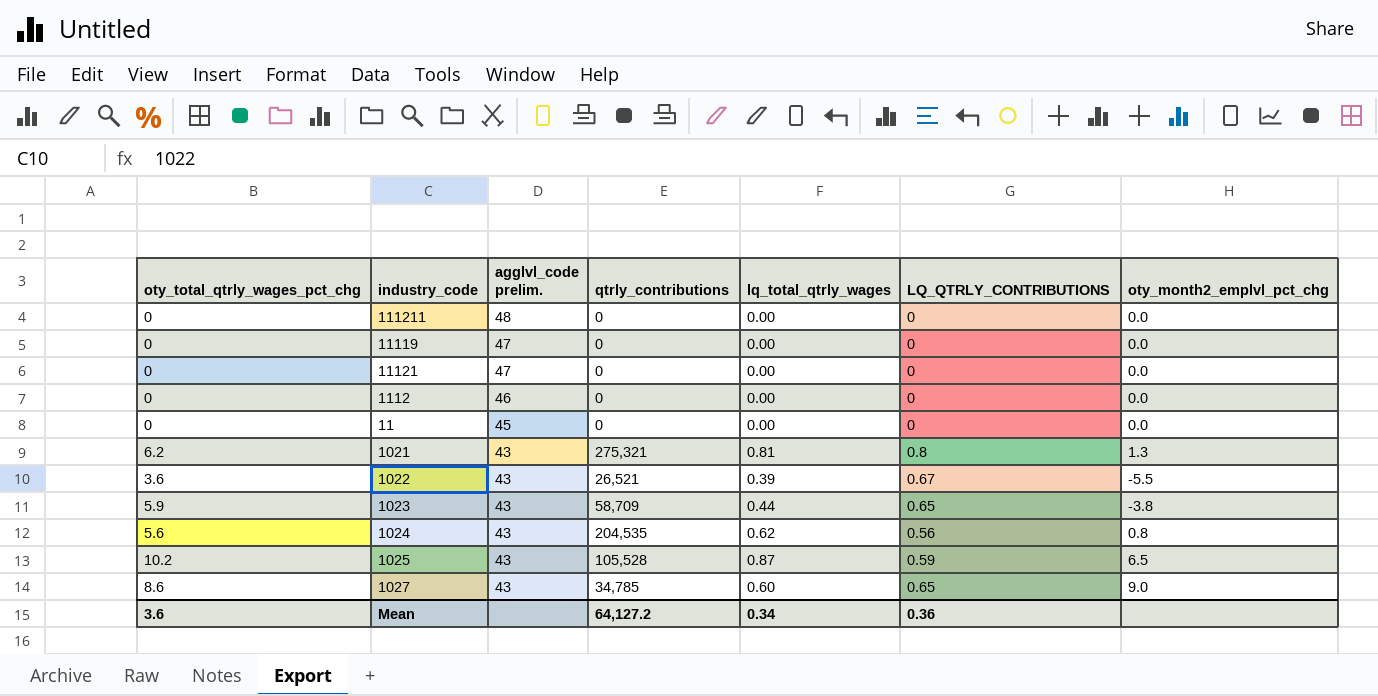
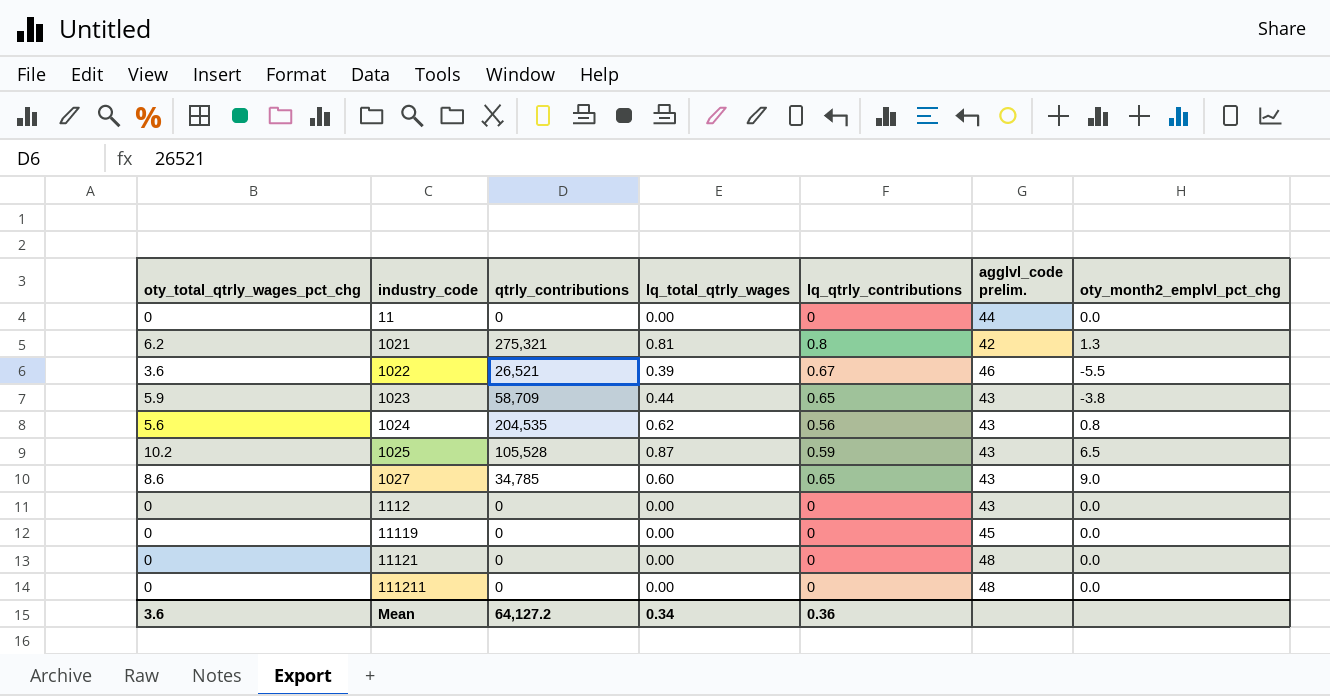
row order: agglvl_code prelim. descending -> industry_code ascending
column name: LQ_QTRLY_CONTRIBUTIONS -> lq_qtrly_contributions
column agglvl_code prelim. | position: 3 -> 6
11 | agglvl_code prelim.: 45 -> 44
1021 | agglvl_code prelim.: 43 -> 42
1022 | agglvl_code prelim.: 43 -> 46
1112 | agglvl_code prelim.: 46 -> 43
11119 | agglvl_code prelim.: 47 -> 45
11121 | agglvl_code prelim.: 47 -> 48

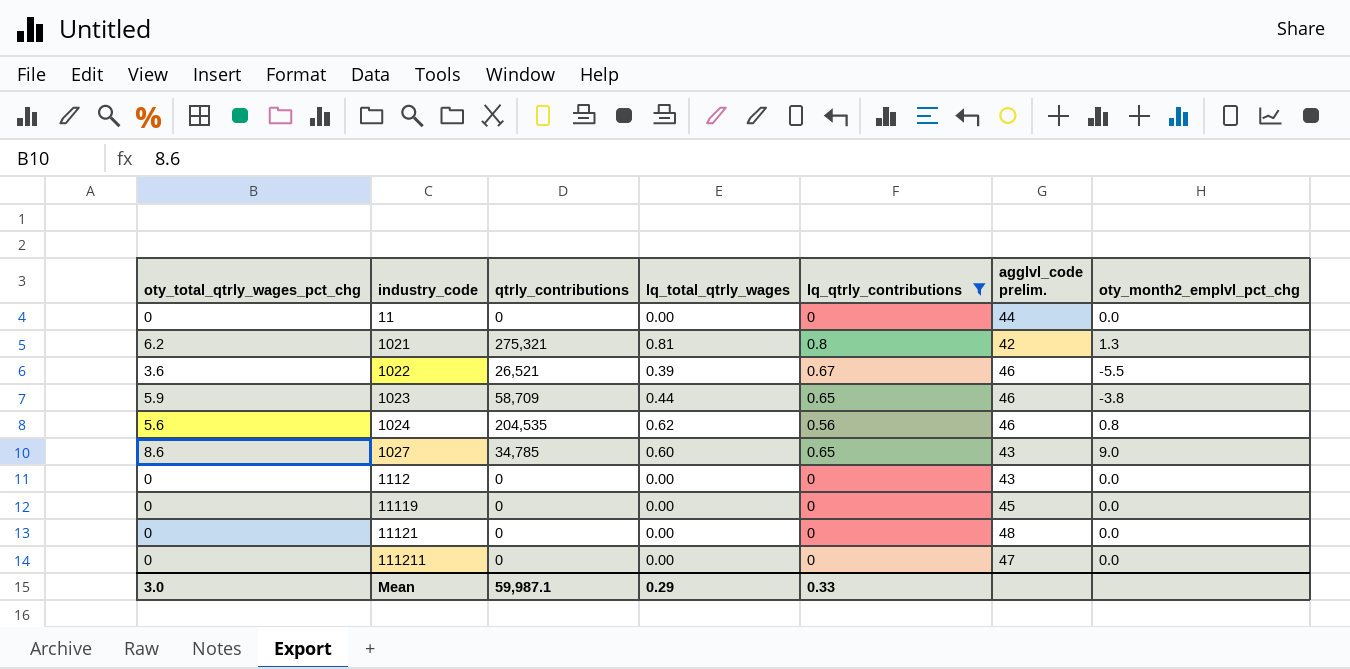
filter: none -> lq_qtrly_contributions != 0.59
1023 | agglvl_code prelim.: 43 -> 46
1024 | agglvl_code prelim.: 43 -> 46
111211 | agglvl_code prelim.: 48 -> 47
Mean | oty_total_qtrly_wages_pct_chg: 3.6 -> 3.0
Mean | qtrly_contributions: 64,127.2 -> 59,987.1
Mean | lq_total_qtrly_wages: 0.34 -> 0.29
Mean | lq_qtrly_contributions: 0.36 -> 0.33

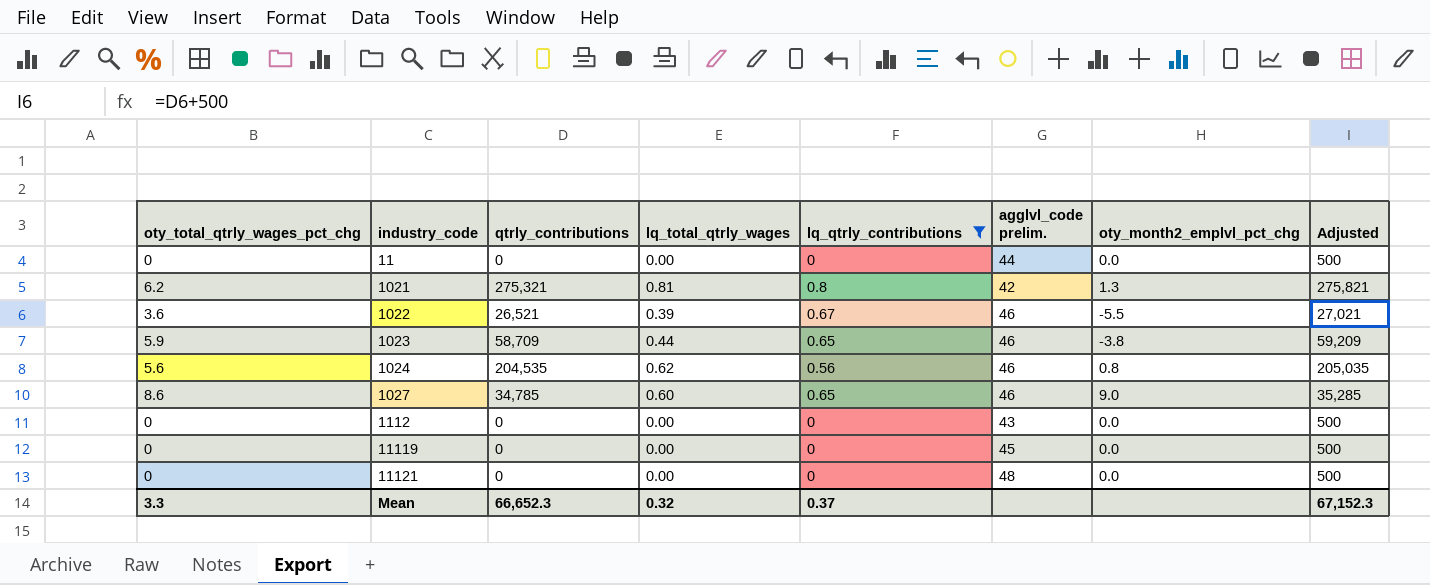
column Adjusted | formula: none -> [qtrly_contributions] + 500
row 111211: 0 | 0 | 0.00 | 0 | 47 | 0.0 -> none
1027 | agglvl_code prelim.: 43 -> 46
Mean | oty_total_qtrly_wages_pct_chg: 3.0 -> 3.3
Mean | qtrly_contributions: 59,987.1 -> 66,652.3
Mean | lq_total_qtrly_wages: 0.29 -> 0.32
Mean | lq_qtrly_contributions: 0.33 -> 0.37

